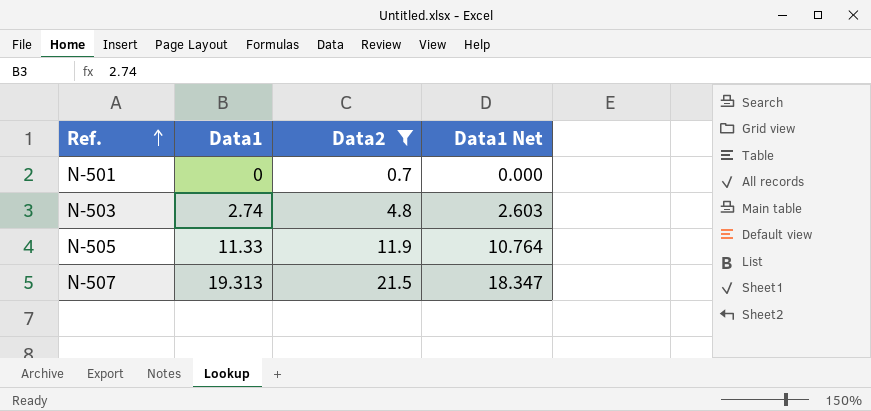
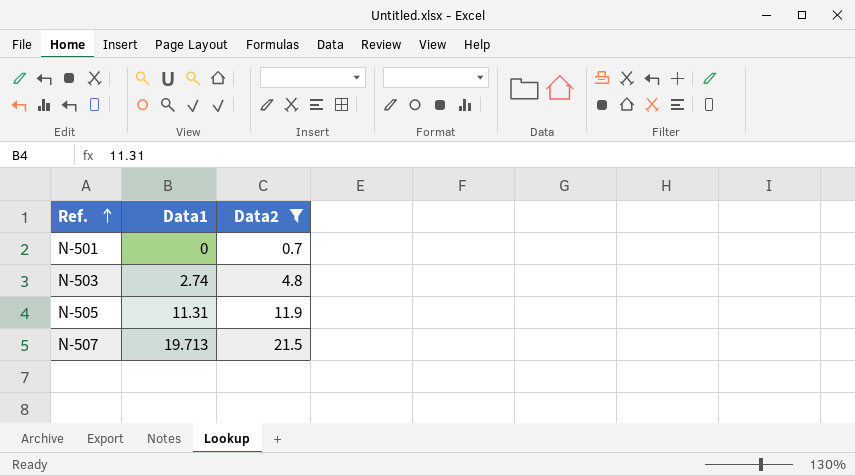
column Data1 Net | formula: [Data1] * 0.95 -> none
N-505 | Data1: 11.33 -> 11.31
N-507 | Data1: 19.313 -> 19.713

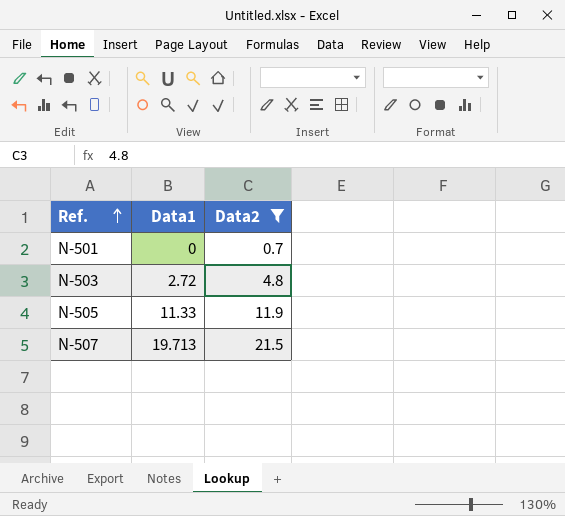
N-503 | Data1: 2.74 -> 2.72
N-505 | Data1: 11.31 -> 11.33

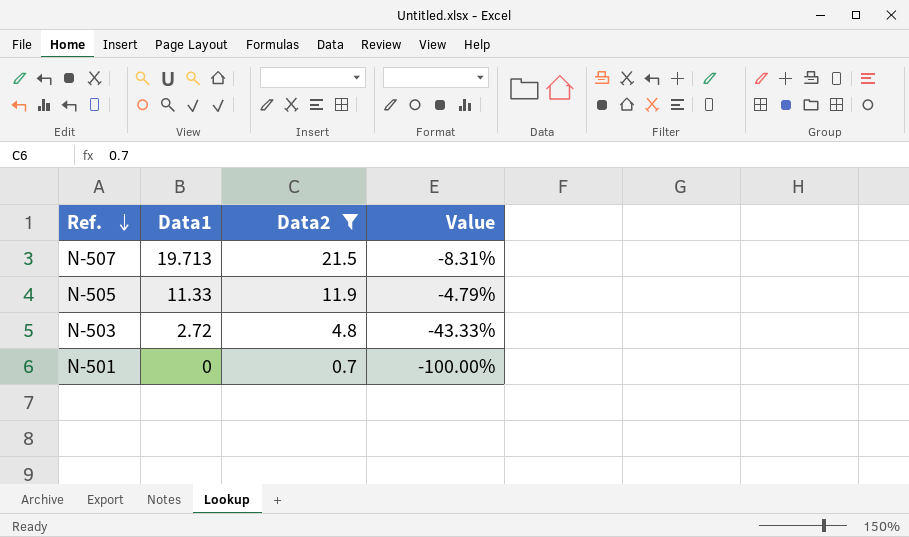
row order: Ref. ascending -> Ref. descending
column Value | formula: none -> ([Data1] - [Data2]) / [Data2]

